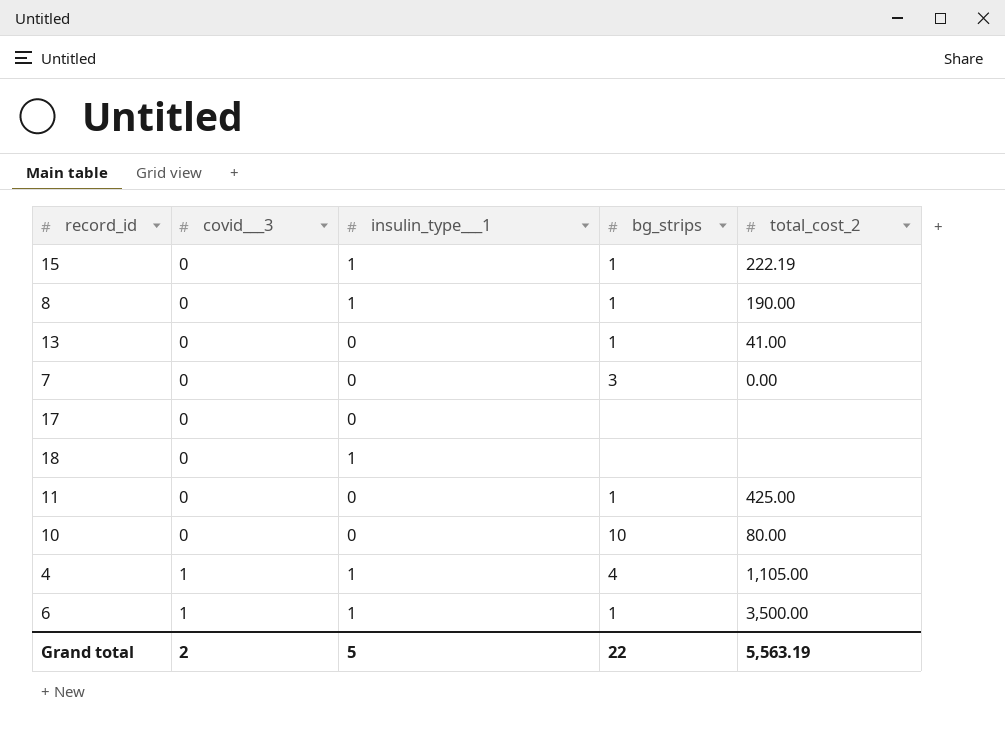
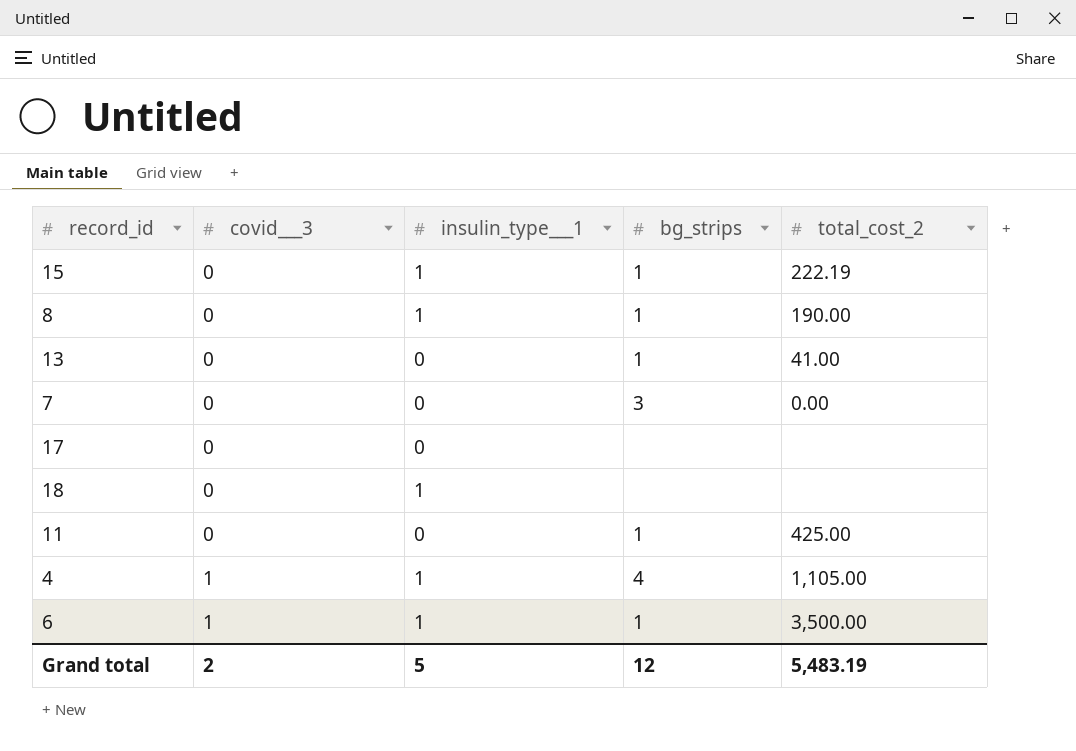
row 10: 0 | 0 | 10 | 80.00 -> none
Grand total | bg_strips: 22 -> 12
Grand total | total_cost_2: 5,563.19 -> 5,483.19

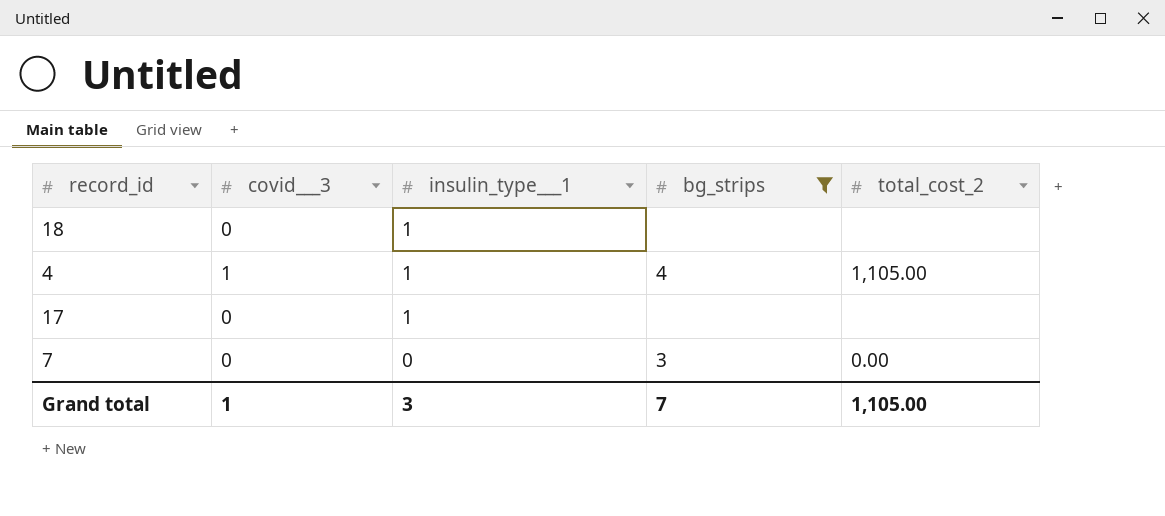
filter: none -> bg_strips != 1
row order: covid___3 ascending -> insulin_type___1 descending
17 | insulin_type___1: 0 -> 1
Grand total | covid___3: 2 -> 1
Grand total | insulin_type___1: 5 -> 3
Grand total | bg_strips: 12 -> 7
Grand total | total_cost_2: 5,483.19 -> 1,105.00

